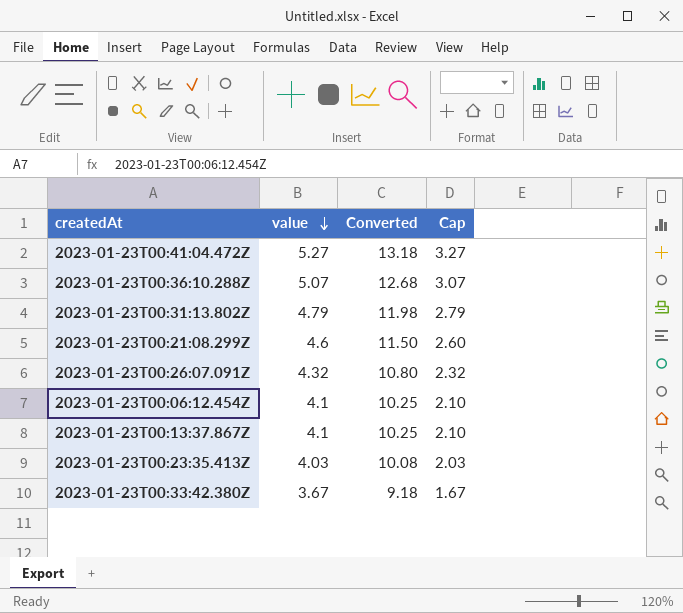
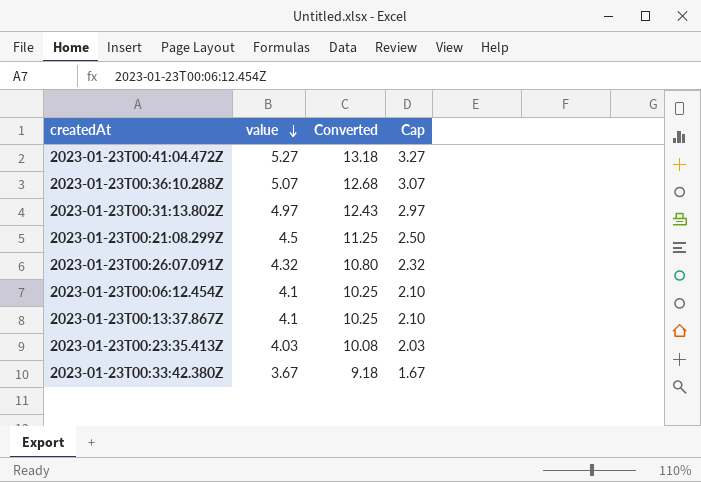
2023-01-23T00:31:13.802Z | value: 4.79 -> 4.97
2023-01-23T00:31:13.802Z | Converted: 11.98 -> 12.43
2023-01-23T00:31:13.802Z | Cap: 2.79 -> 2.97
2023-01-23T00:21:08.299Z | value: 4.6 -> 4.5
2023-01-23T00:21:08.299Z | Converted: 11.50 -> 11.25
2023-01-23T00:21:08.299Z | Cap: 2.60 -> 2.50

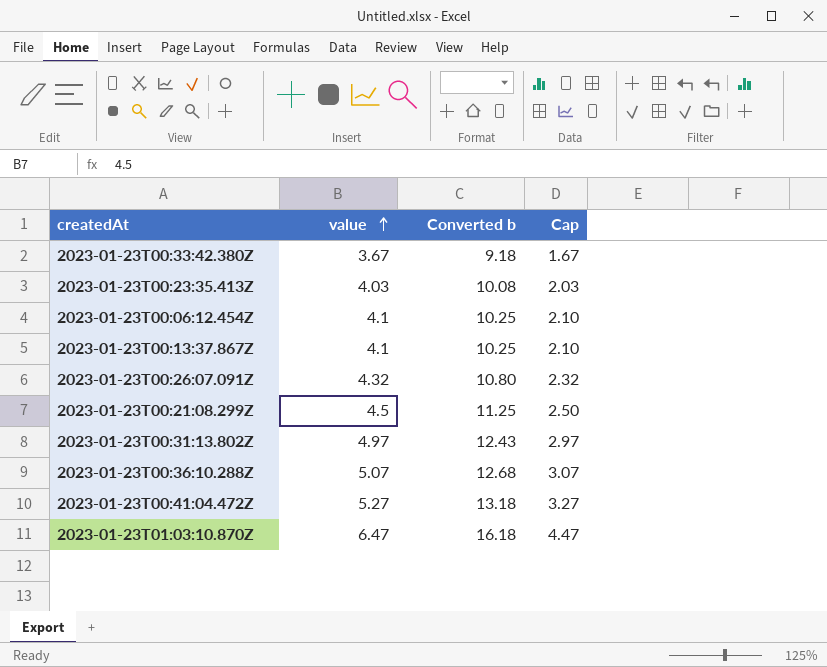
row order: value descending -> value ascending
column name: Converted -> Converted b
row 2023-01-23T01:03:10.870Z: none -> 6.47 | 16.18 | 4.47

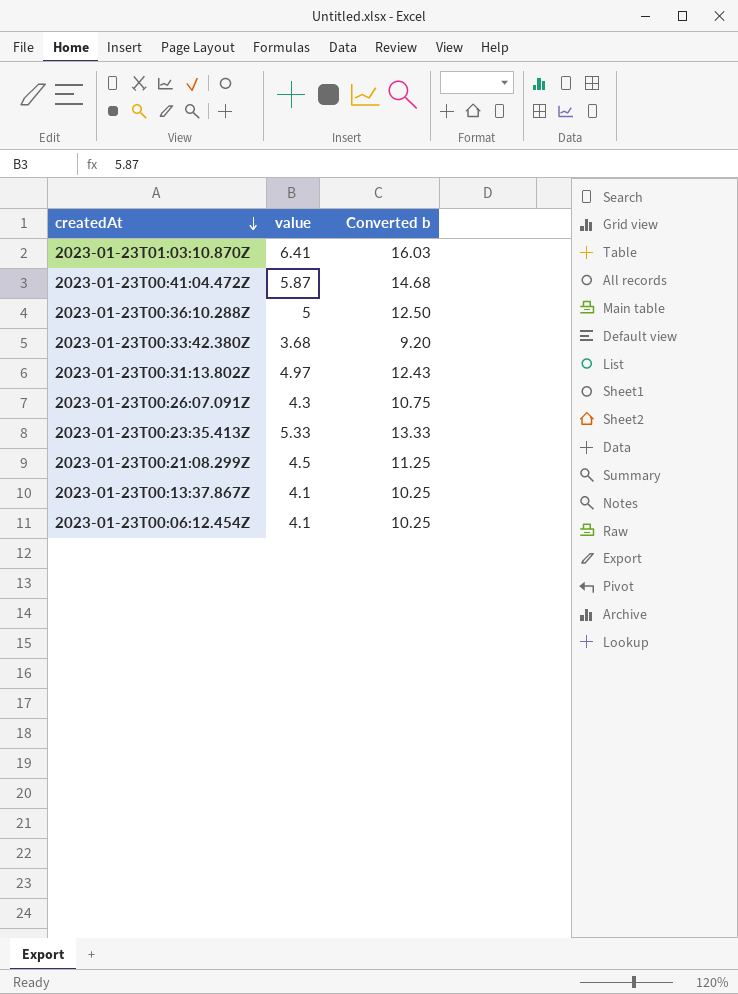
row order: value ascending -> createdAt descending
column Cap | formula: [value] - 2 -> none
2023-01-23T01:03:10.870Z | value: 6.47 -> 6.41
2023-01-23T01:03:10.870Z | Converted b: 16.18 -> 16.03
2023-01-23T00:41:04.472Z | value: 5.27 -> 5.87
2023-01-23T00:41:04.472Z | Converted b: 13.18 -> 14.68
2023-01-23T00:36:10.288Z | value: 5.07 -> 5
2023-01-23T00:36:10.288Z | Converted b: 12.68 -> 12.50
2023-01-23T00:33:42.380Z | value: 3.67 -> 3.68
2023-01-23T00:33:42.380Z | Converted b: 9.18 -> 9.20
2023-01-23T00:26:07.091Z | value: 4.32 -> 4.3
2023-01-23T00:26:07.091Z | Converted b: 10.80 -> 10.75
2023-01-23T00:23:35.413Z | value: 4.03 -> 5.33
2023-01-23T00:23:35.413Z | Converted b: 10.08 -> 13.33

